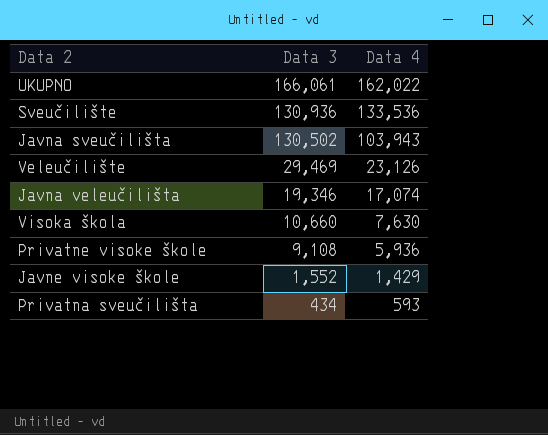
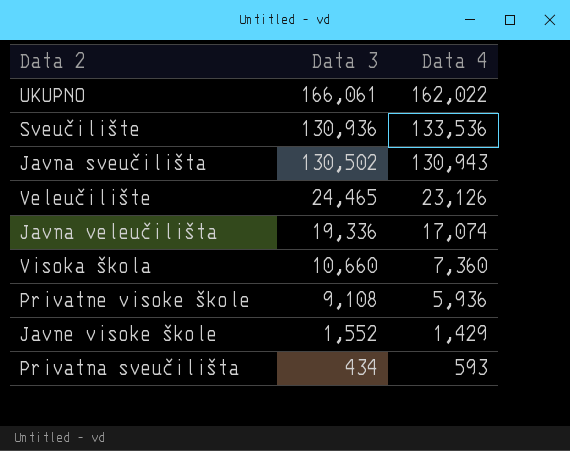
Javna sveučilišta | Data 4: 103,943 -> 130,943
Veleučilište | Data 3: 29,469 -> 24,465
Javna veleučilišta | Data 3: 19,346 -> 19,336
Visoka škola | Data 4: 7,630 -> 7,360

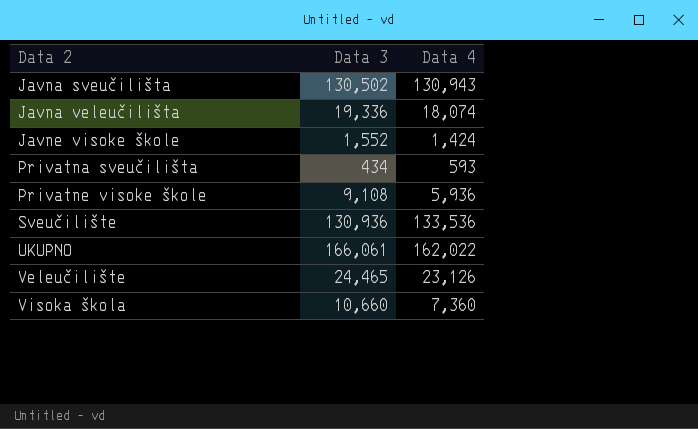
row order: Data 3 descending -> Data 2 ascending
Javna veleučilišta | Data 4: 17,074 -> 18,074
Javne visoke škole | Data 4: 1,429 -> 1,424

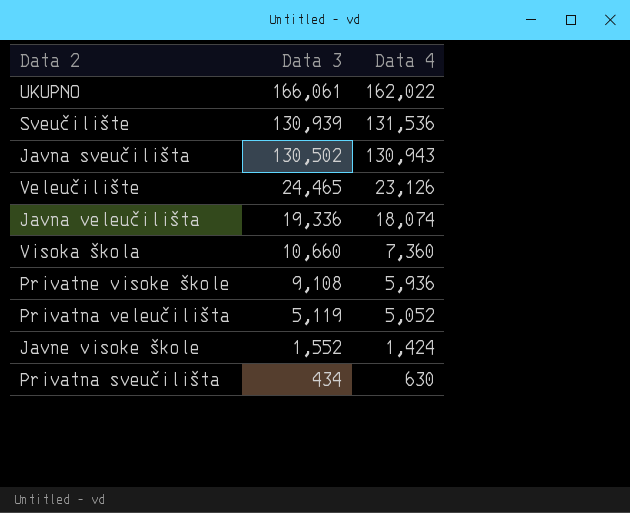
row order: Data 2 ascending -> Data 3 descending
Sveučilište | Data 3: 130,936 -> 130,939
Sveučilište | Data 4: 133,536 -> 131,536
row Privatna veleučilišta: none -> 5,119 | 5,052
Privatna sveučilišta | Data 4: 593 -> 630

